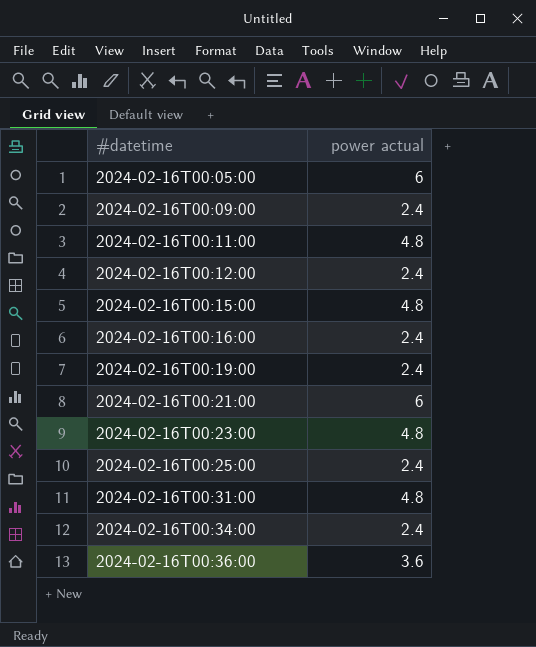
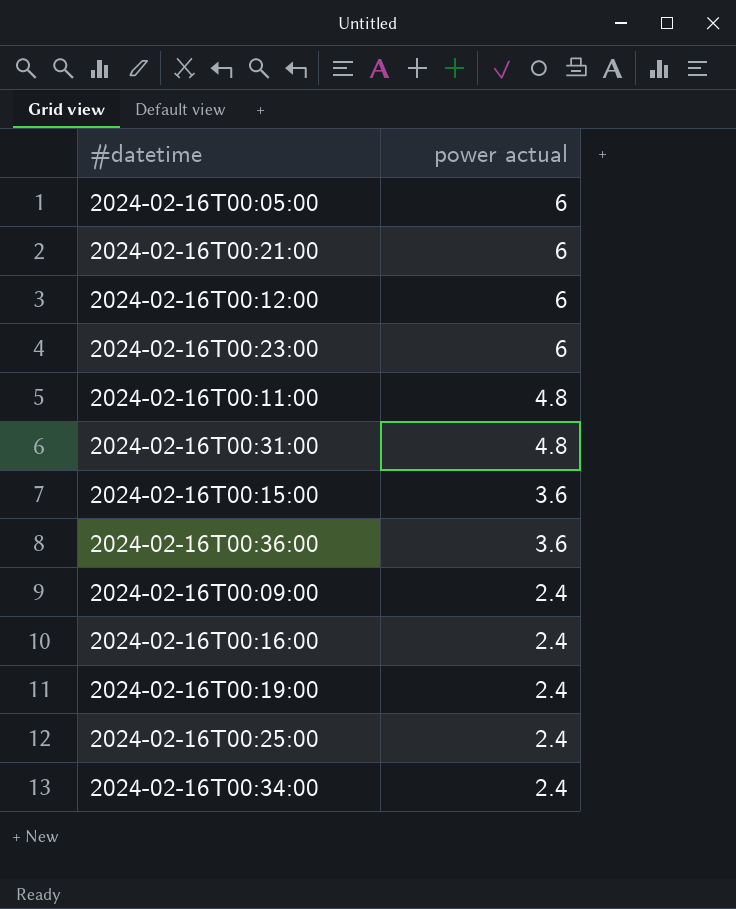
row order: #datetime ascending -> power actual descending
2024-02-16T00:12:00 | power actual: 2.4 -> 6
2024-02-16T00:23:00 | power actual: 4.8 -> 6
2024-02-16T00:15:00 | power actual: 4.8 -> 3.6

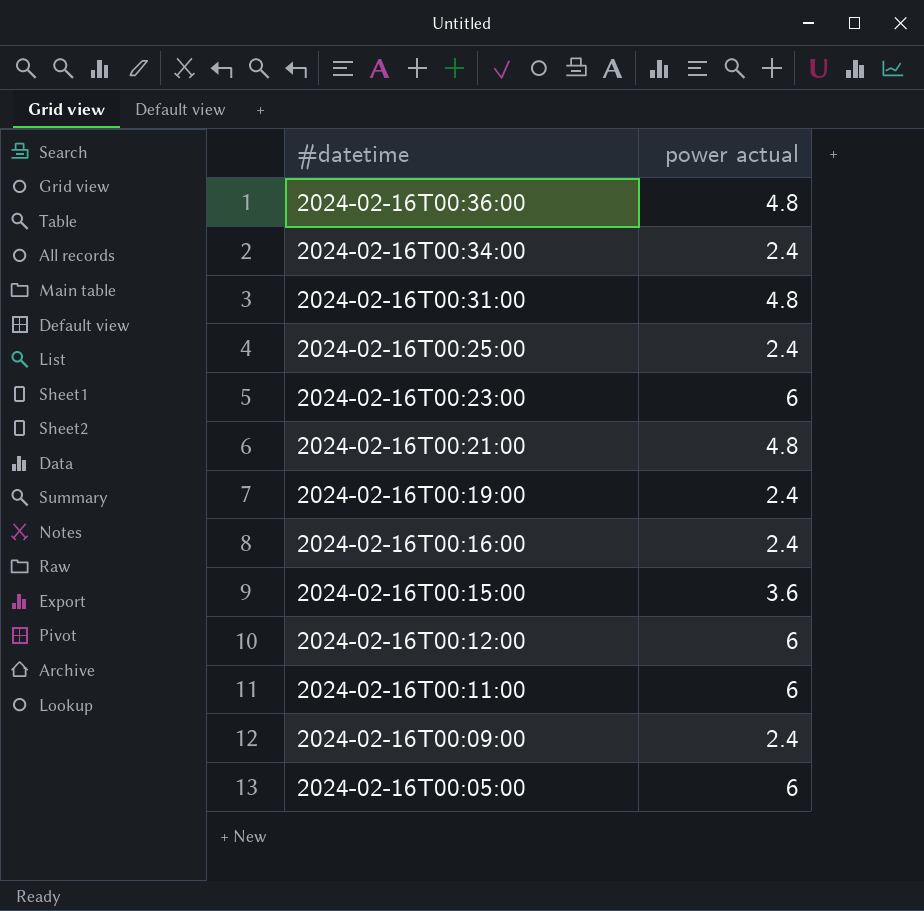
row order: power actual descending -> #datetime descending
2024-02-16T00:36:00 | power actual: 3.6 -> 4.8
2024-02-16T00:21:00 | power actual: 6 -> 4.8
2024-02-16T00:11:00 | power actual: 4.8 -> 6

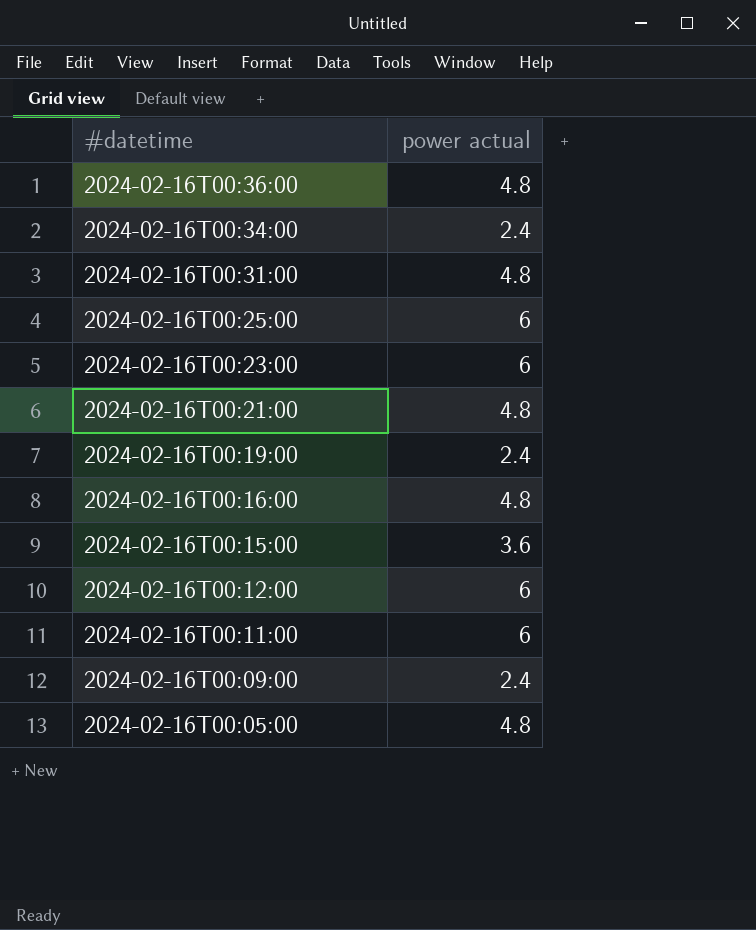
2024-02-16T00:25:00 | power actual: 2.4 -> 6
2024-02-16T00:16:00 | power actual: 2.4 -> 4.8
2024-02-16T00:05:00 | power actual: 6 -> 4.8

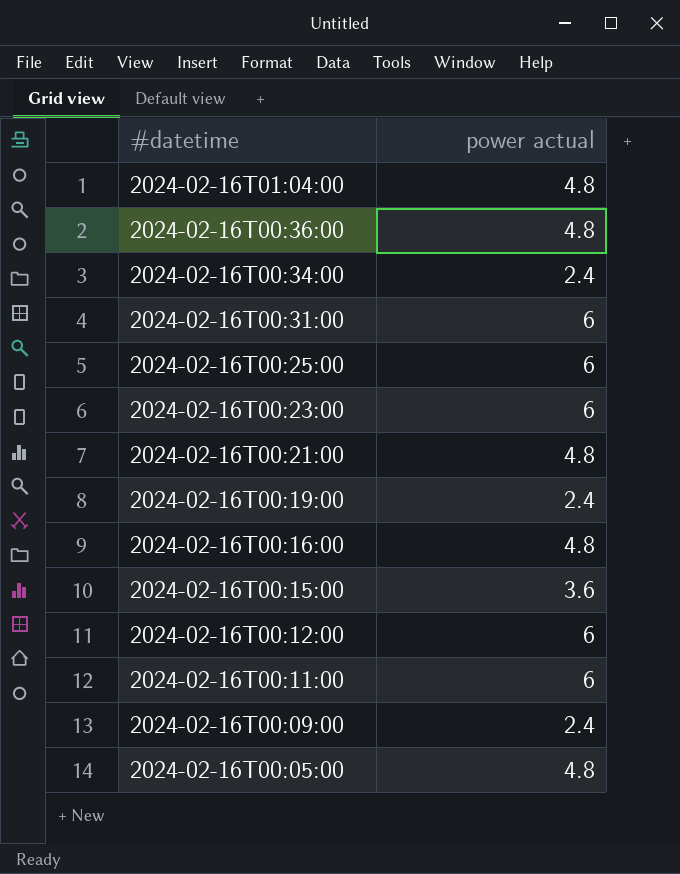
row 2024-02-16T01:04:00: none -> 4.8
2024-02-16T00:31:00 | power actual: 4.8 -> 6

